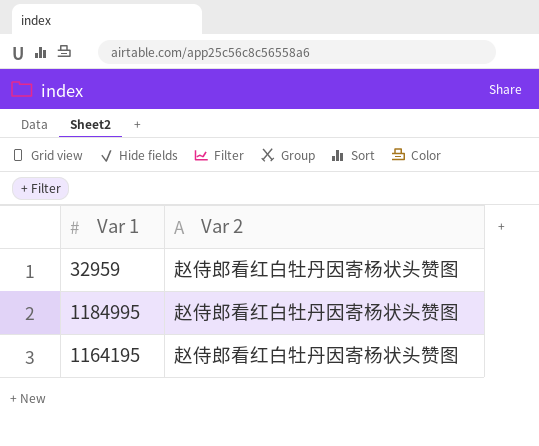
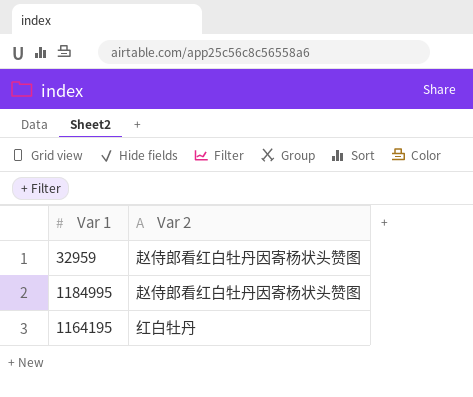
1164195 | Var 2: 赵侍郎看红白牡丹因寄杨状头赞图 -> 红白牡丹

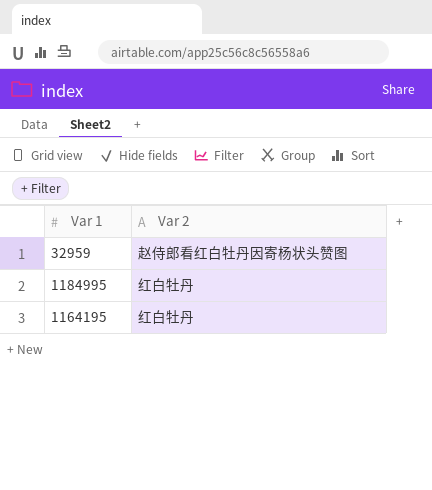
1184995 | Var 2: 赵侍郎看红白牡丹因寄杨状头赞图 -> 红白牡丹

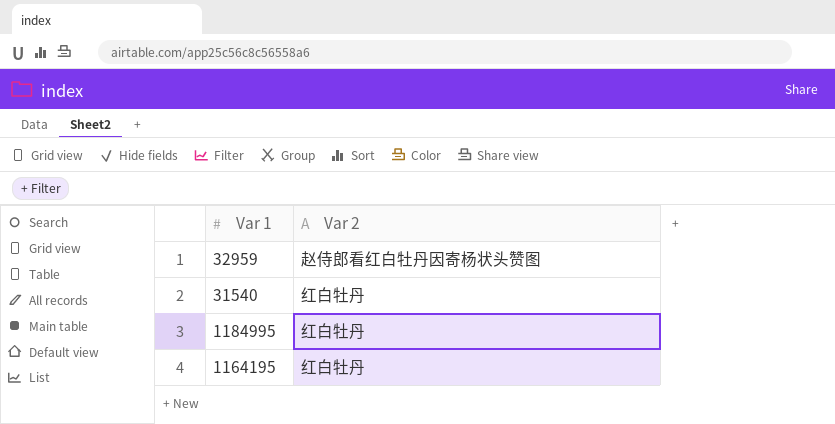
row 31540: none -> 红白牡丹

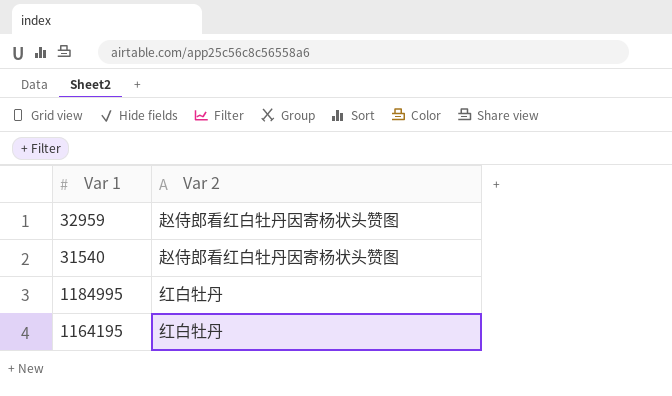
31540 | Var 2: 红白牡丹 -> 赵侍郎看红白牡丹因寄杨状头赞图

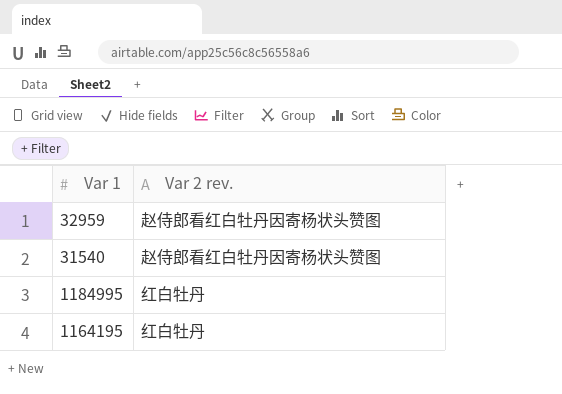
column name: Var 2 -> Var 2 rev.

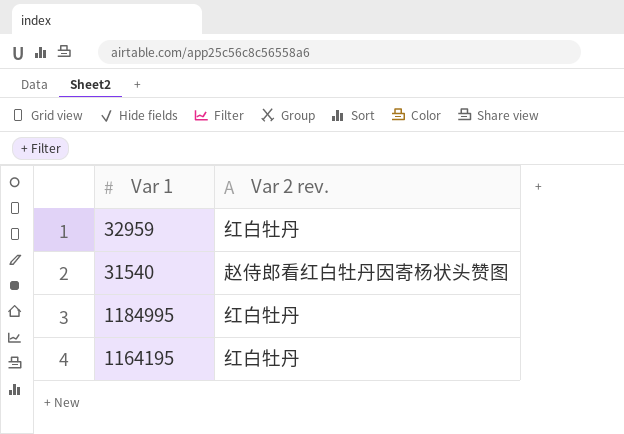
32959 | Var 2 rev.: 赵侍郎看红白牡丹因寄杨状头赞图 -> 红白牡丹

